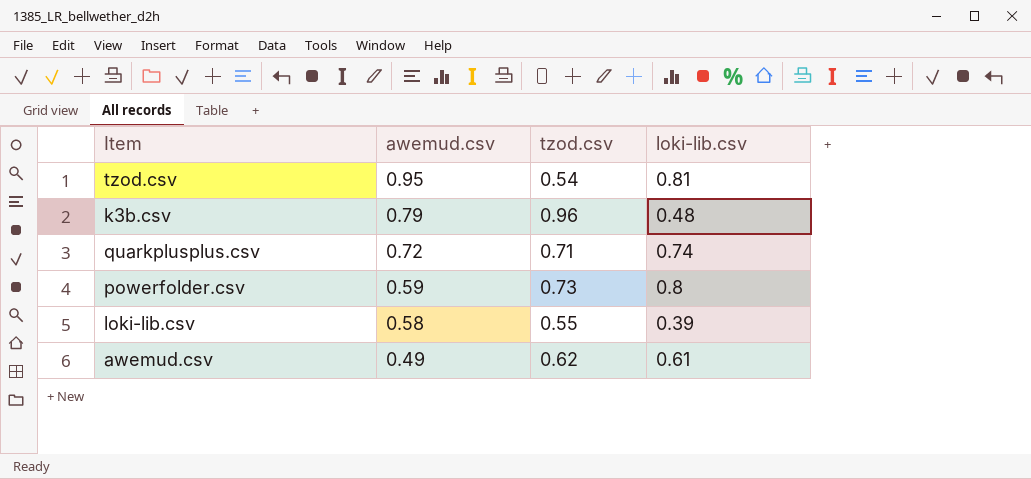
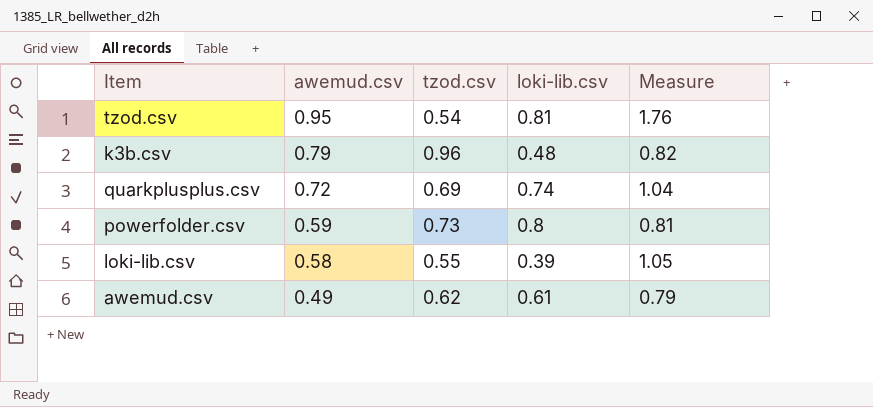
column Measure | formula: none -> [awemud.csv] / [tzod.csv]
quarkplusplus.csv | tzod.csv: 0.71 -> 0.69

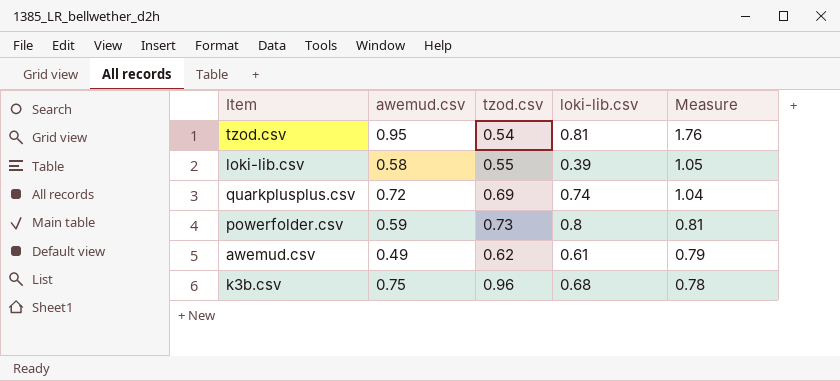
row order: awemud.csv descending -> Measure descending
k3b.csv | awemud.csv: 0.79 -> 0.75
k3b.csv | loki-lib.csv: 0.48 -> 0.68
k3b.csv | Measure: 0.82 -> 0.78

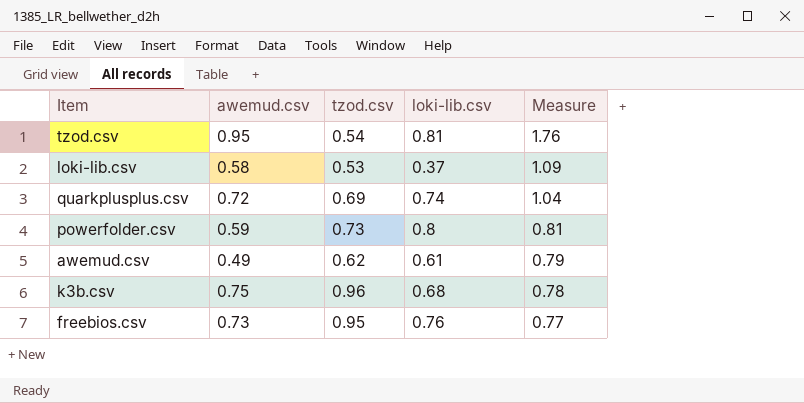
loki-lib.csv | tzod.csv: 0.55 -> 0.53
loki-lib.csv | loki-lib.csv: 0.39 -> 0.37
loki-lib.csv | Measure: 1.05 -> 1.09
row freebios.csv: none -> 0.73 | 0.95 | 0.76 | 0.77

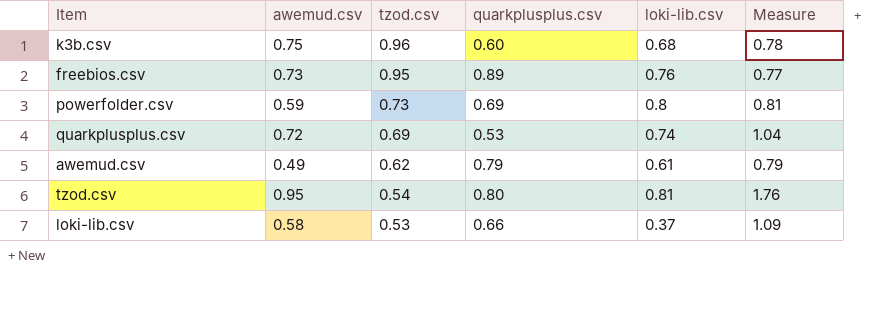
row order: Measure descending -> tzod.csv descending
column quarkplusplus.csv | position: none -> 4

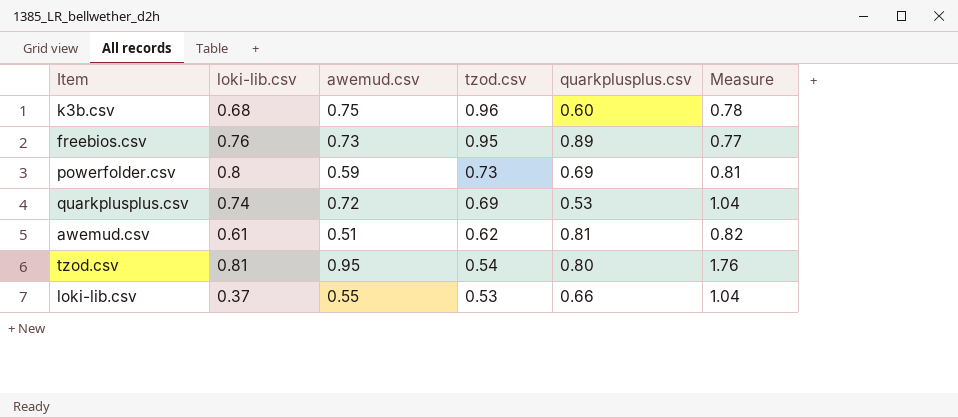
column loki-lib.csv | position: 5 -> 2
awemud.csv | awemud.csv: 0.49 -> 0.51
awemud.csv | quarkplusplus.csv: 0.79 -> 0.81
awemud.csv | Measure: 0.79 -> 0.82
loki-lib.csv | awemud.csv: 0.58 -> 0.55
loki-lib.csv | Measure: 1.09 -> 1.04

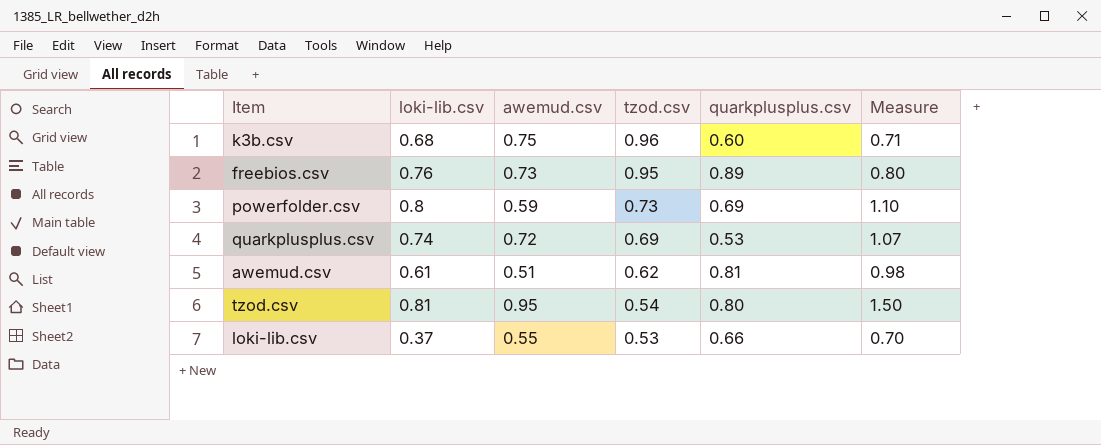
column Measure | formula: [awemud.csv] / [tzod.csv] -> [loki-lib.csv] / [tzod.csv]

